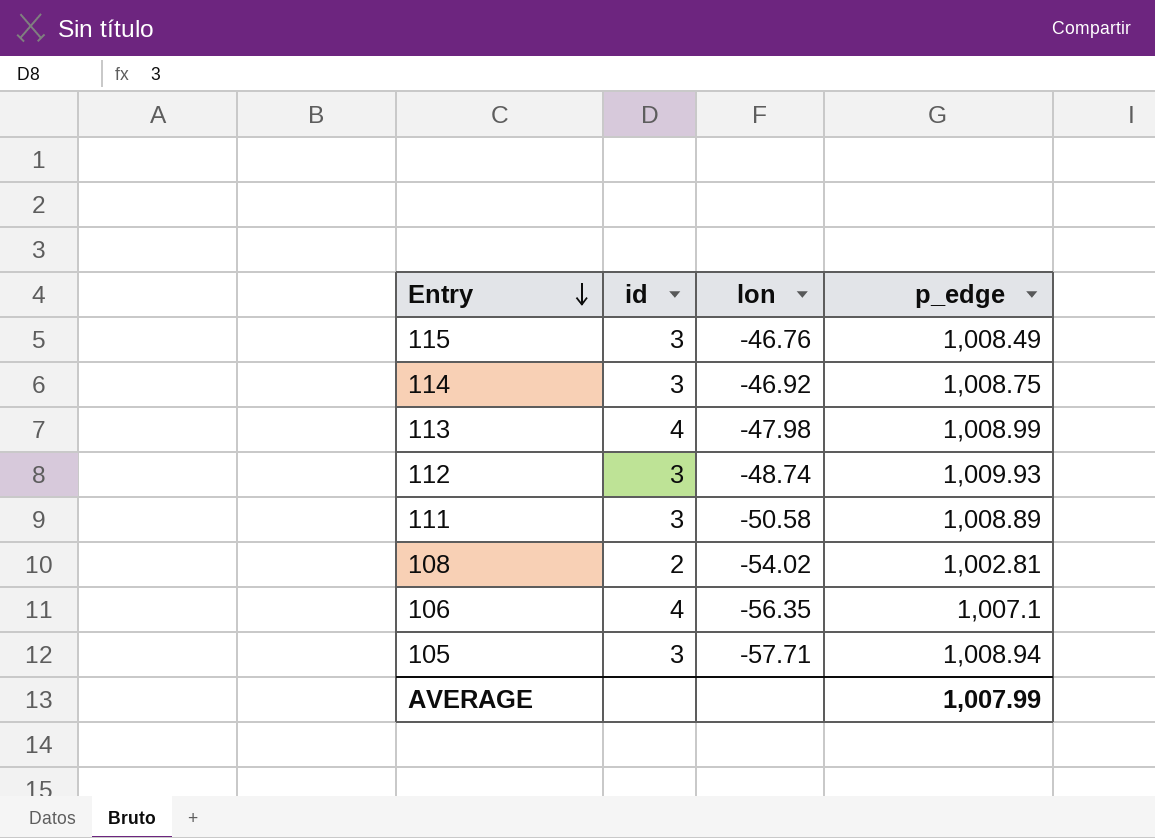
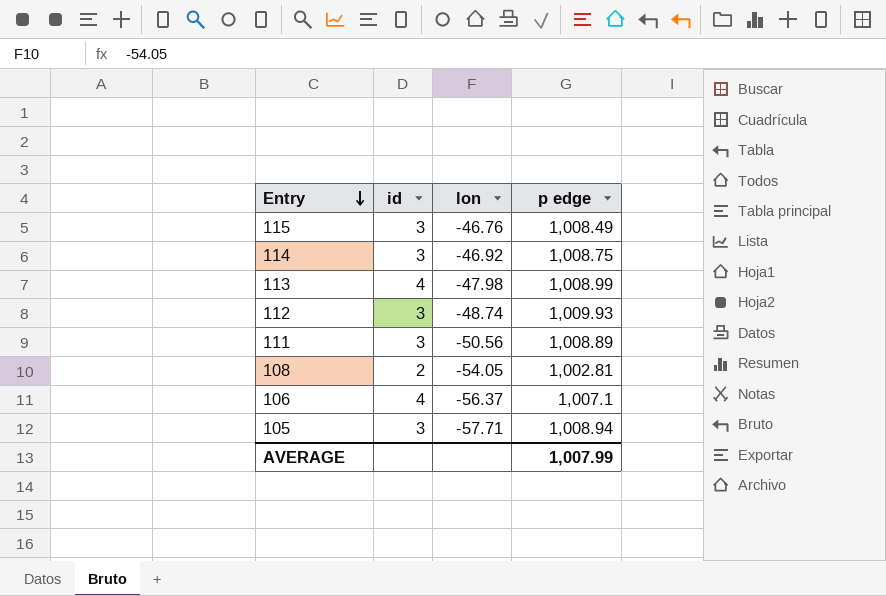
column name: p_edge -> p edge
111 | lon: -50.58 -> -50.56
108 | lon: -54.02 -> -54.05
106 | lon: -56.35 -> -56.37

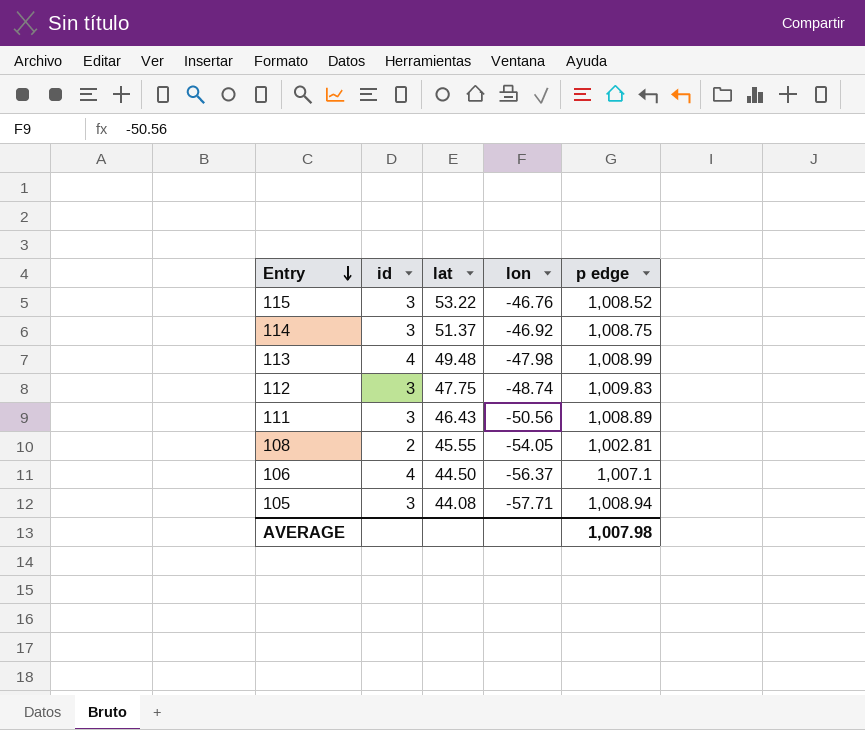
column lat | position: none -> 3
115 | p edge: 1,008.49 -> 1,008.52
112 | p edge: 1,009.93 -> 1,009.83
AVERAGE | p edge: 1,007.99 -> 1,007.98

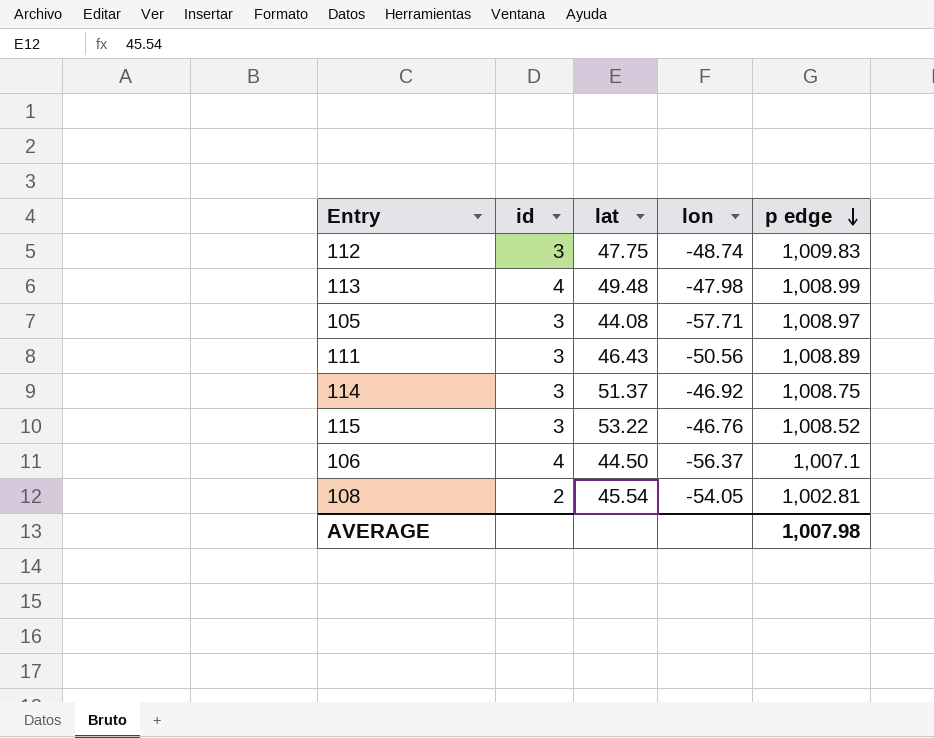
row order: Entry descending -> p edge descending
105 | p edge: 1,008.94 -> 1,008.97
108 | lat: 45.55 -> 45.54

